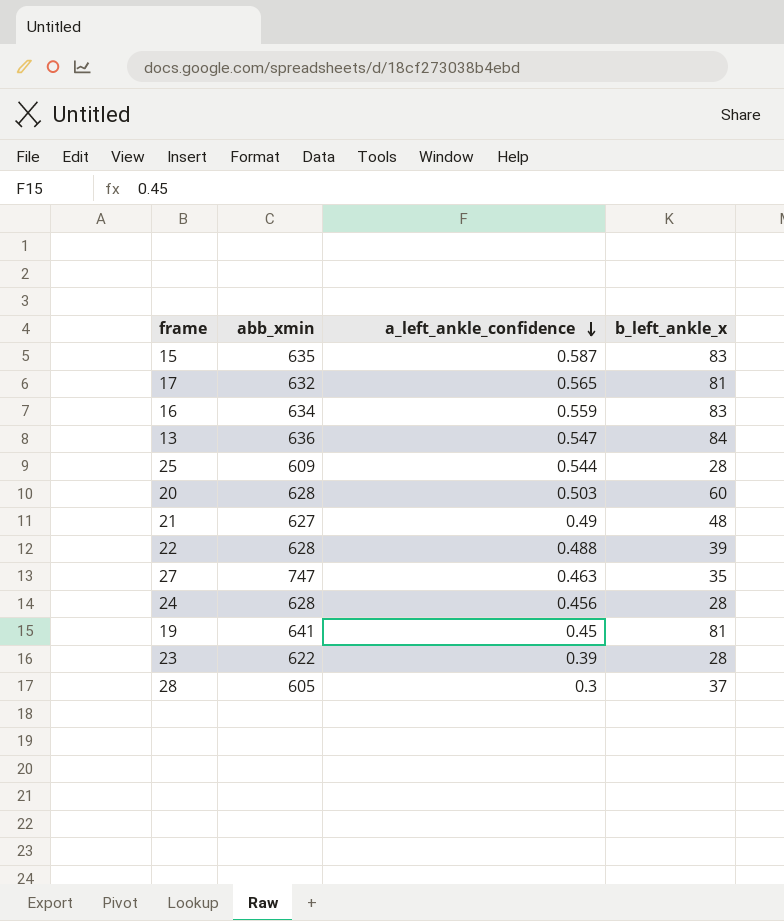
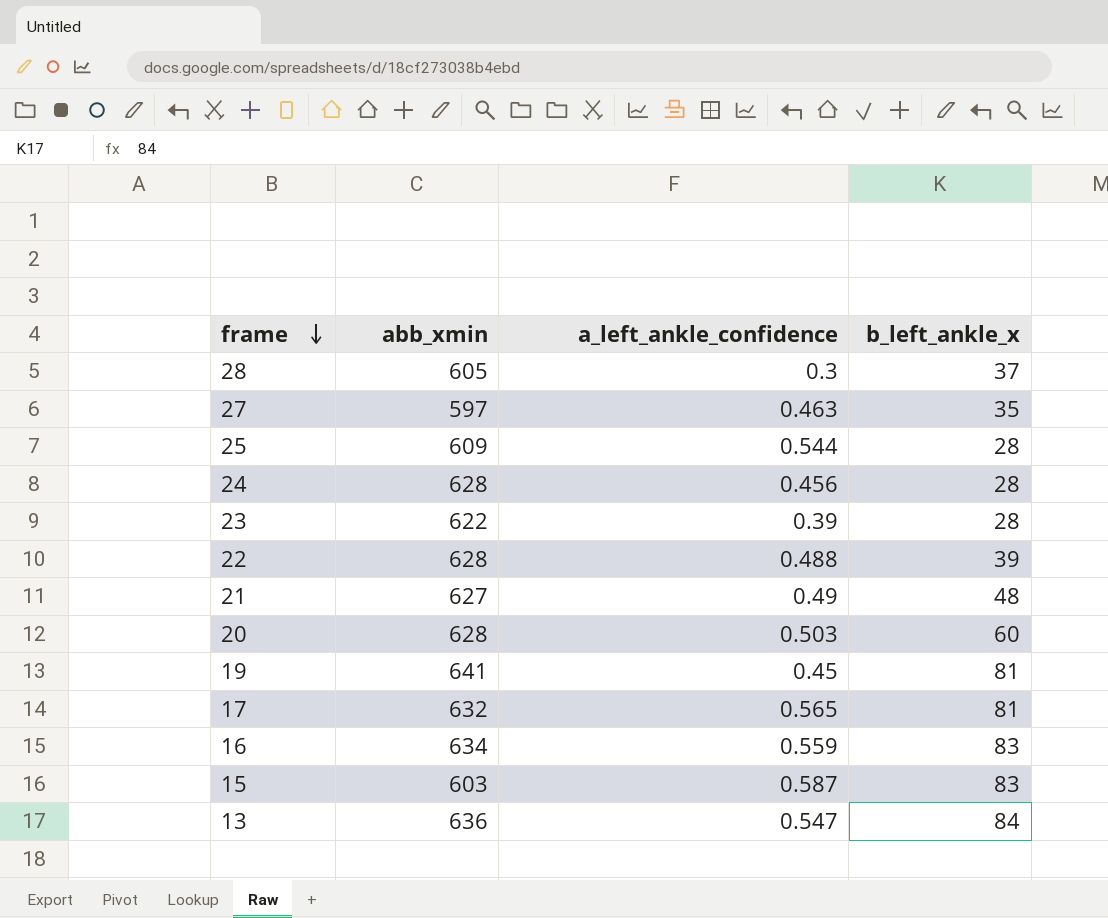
row order: a_left_ankle_confidence descending -> frame descending
27 | abb_xmin: 747 -> 597
15 | abb_xmin: 635 -> 603

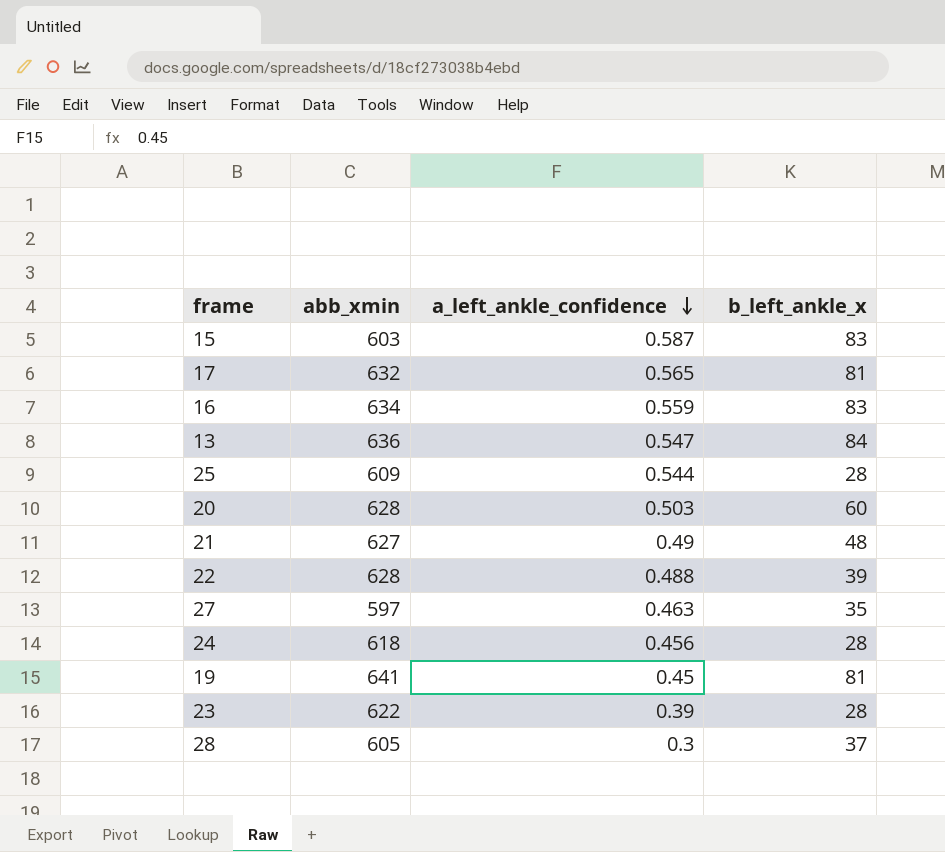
row order: frame descending -> a_left_ankle_confidence descending
24 | abb_xmin: 628 -> 618

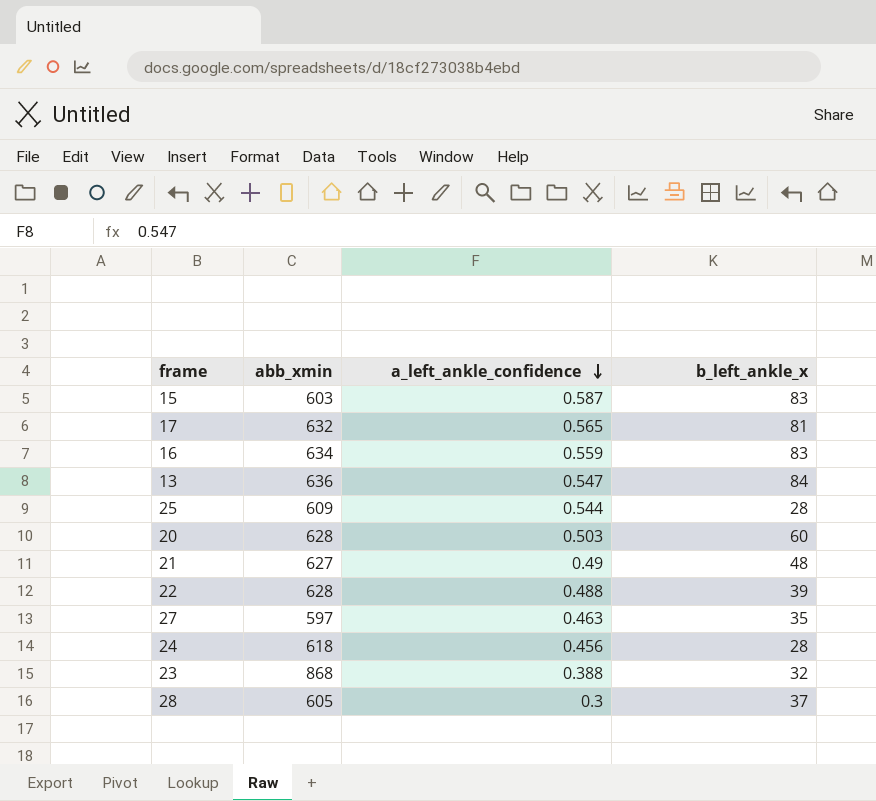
row 19: 641 | 0.45 | 81 -> none
23 | abb_xmin: 622 -> 868
23 | a_left_ankle_confidence: 0.39 -> 0.388
23 | b_left_ankle_x: 28 -> 32

